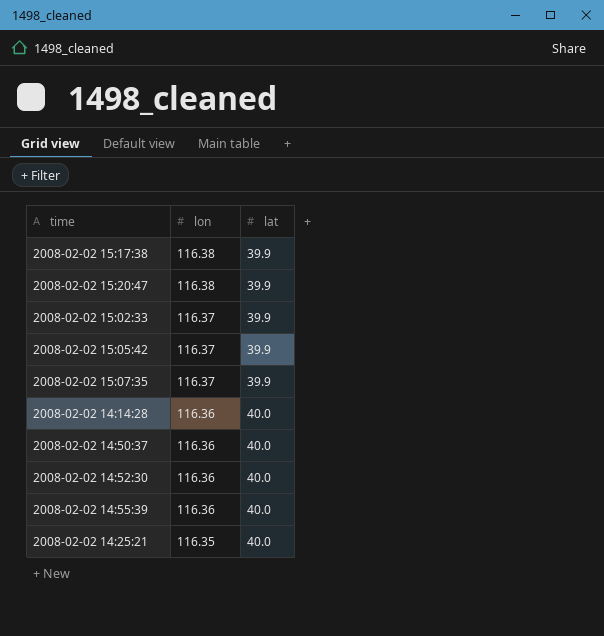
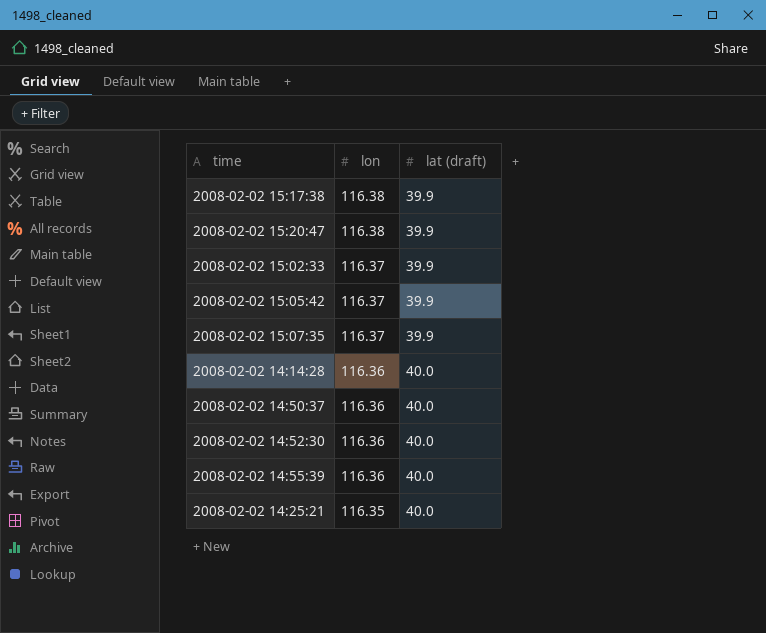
column name: lat -> lat (draft)

